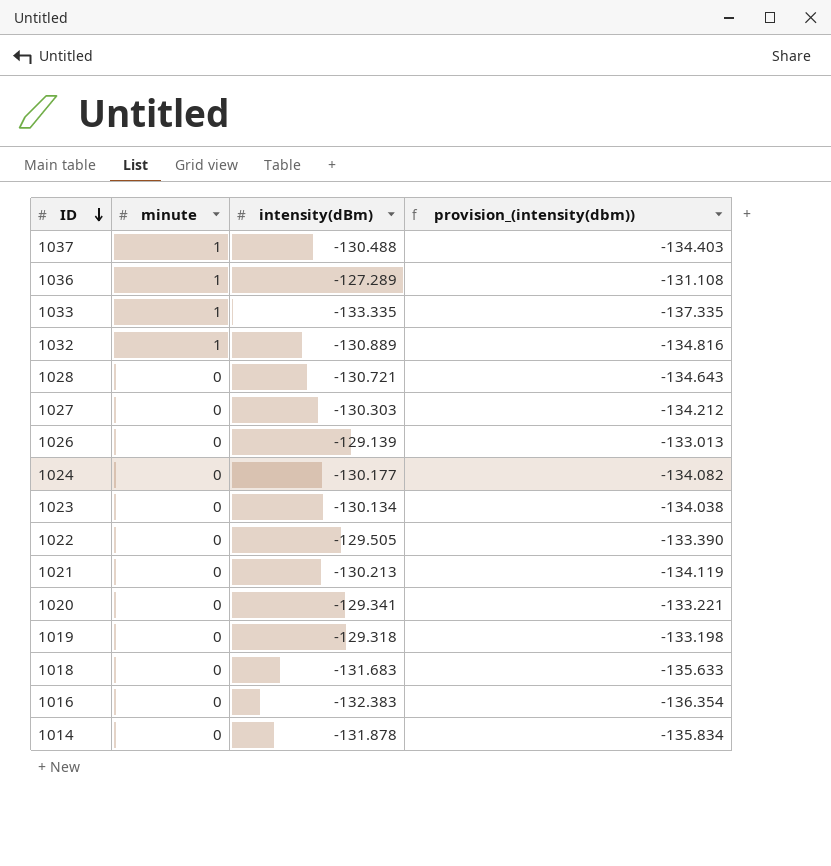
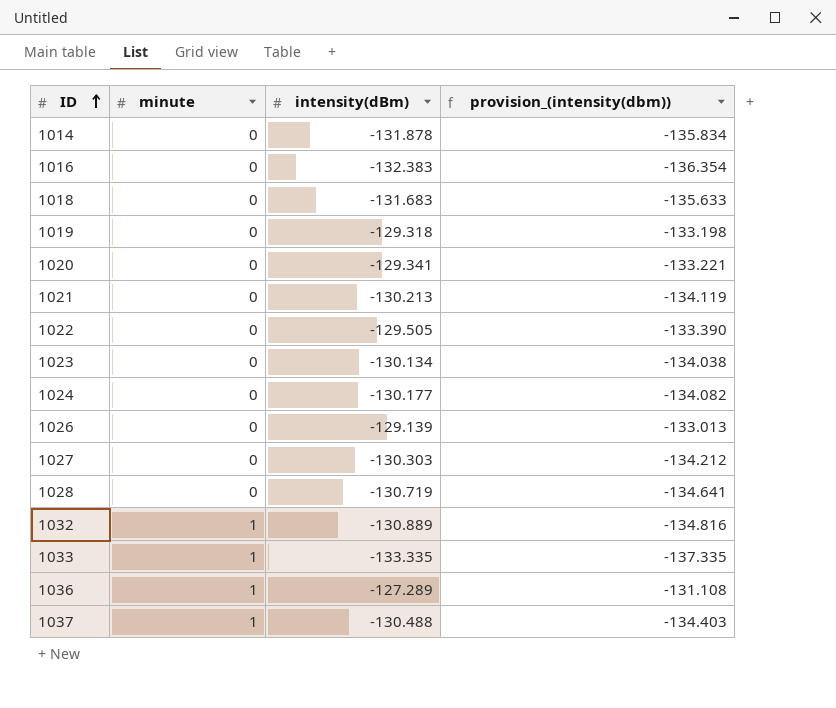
row order: ID descending -> ID ascending
1028 | intensity(dBm): -130.721 -> -130.719
1028 | provision_(intensity(dbm)): -134.643 -> -134.641

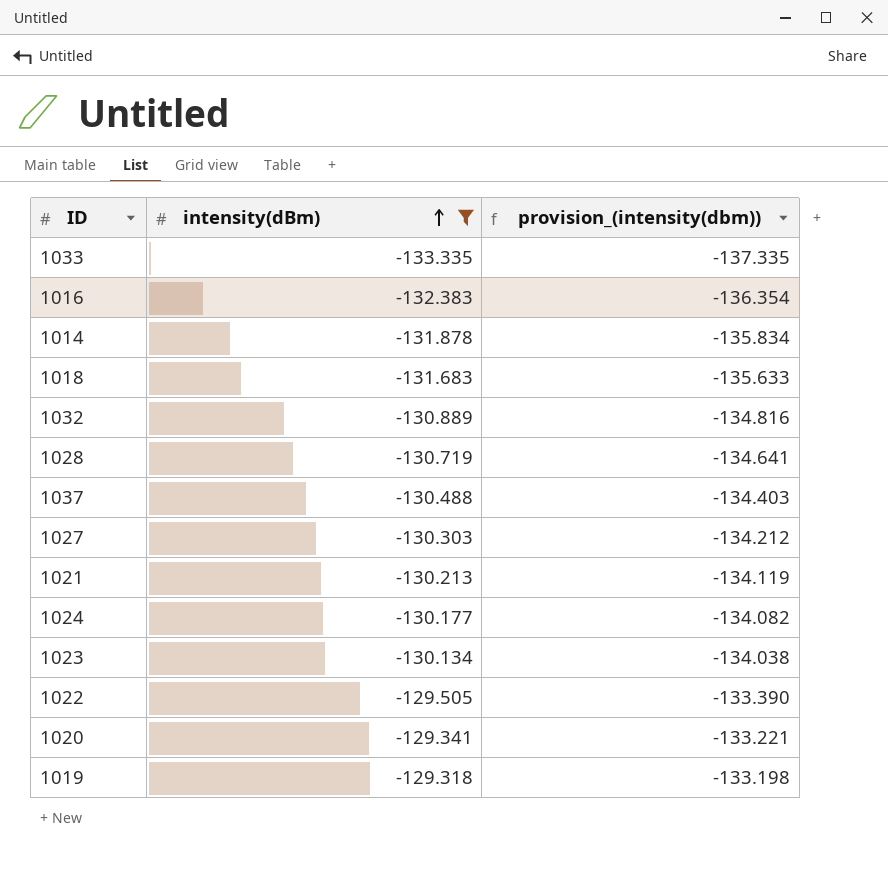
filter: none -> intensity(dBm) <= -129.318
row order: ID ascending -> intensity(dBm) ascending
column minute | position: 2 -> none

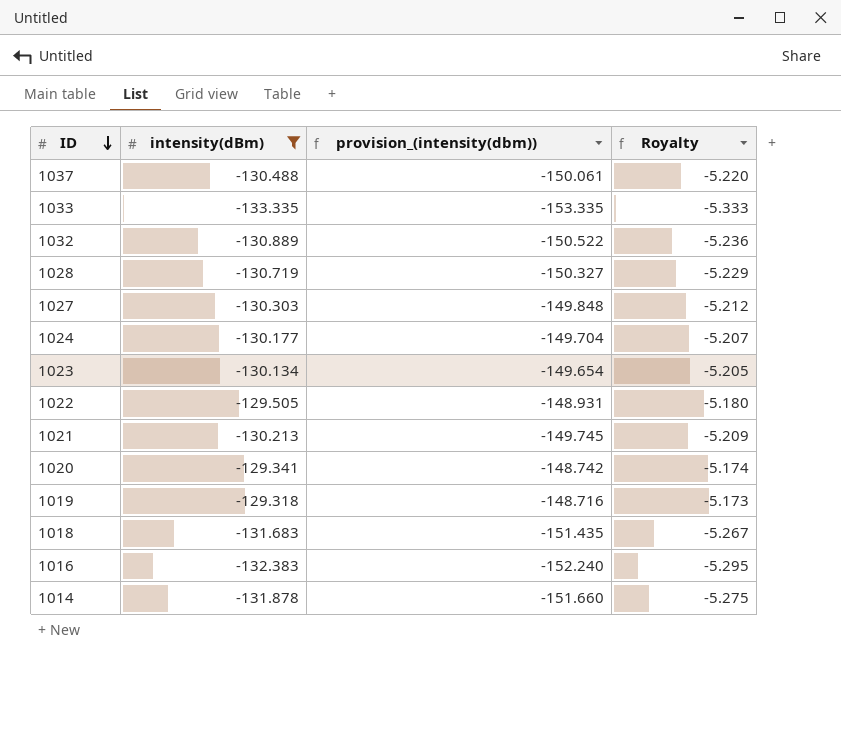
row order: intensity(dBm) ascending -> ID descending
column provision_(intensity(dbm)) | formula: [intensity(dBm)] * 1.03 -> [intensity(dBm)] * 1.15
column Royalty | formula: none -> [intensity(dBm)] * 0.04

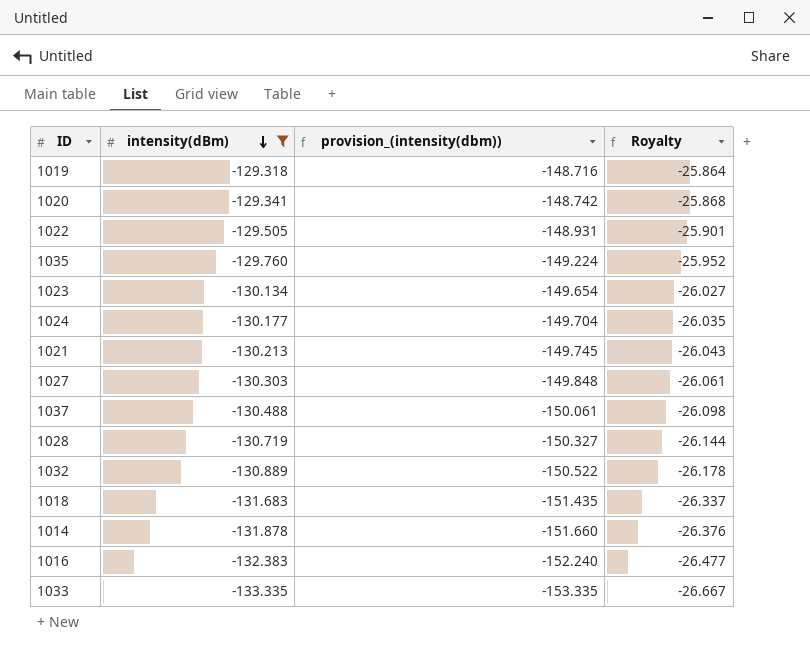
row order: ID descending -> intensity(dBm) descending
column Royalty | formula: [intensity(dBm)] * 0.04 -> [intensity(dBm)] * 0.2
row 1035: none -> -129.760 | -149.224 | -25.952

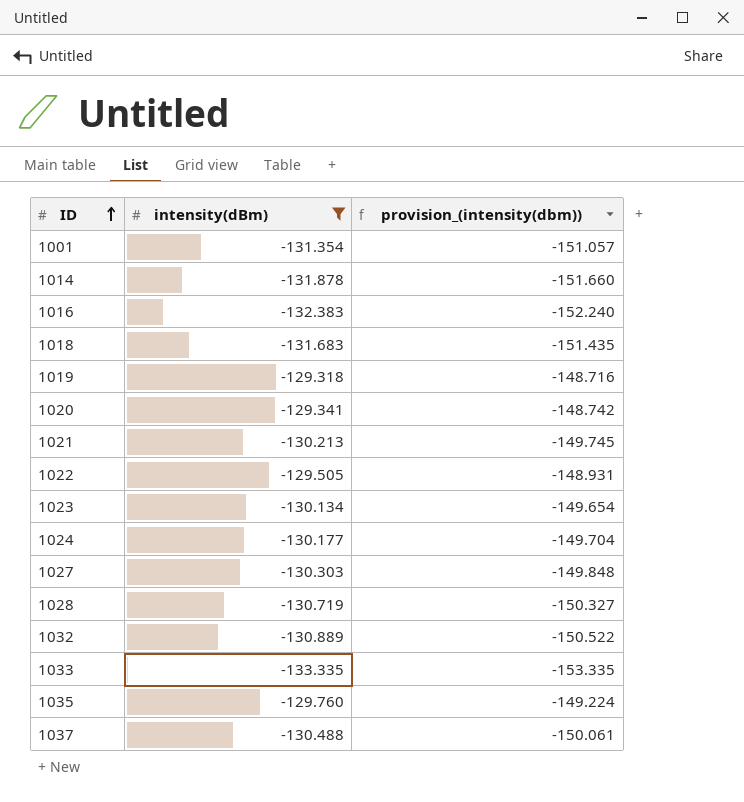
row order: intensity(dBm) descending -> ID ascending
column Royalty | formula: [intensity(dBm)] * 0.2 -> none
row 1001: none -> -131.354 | -151.057

